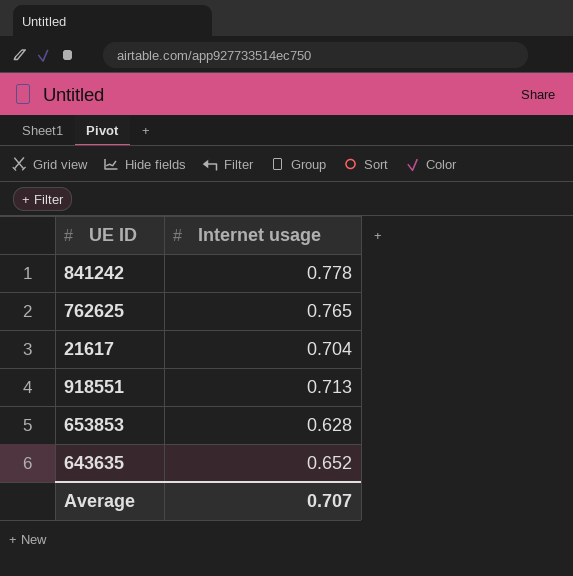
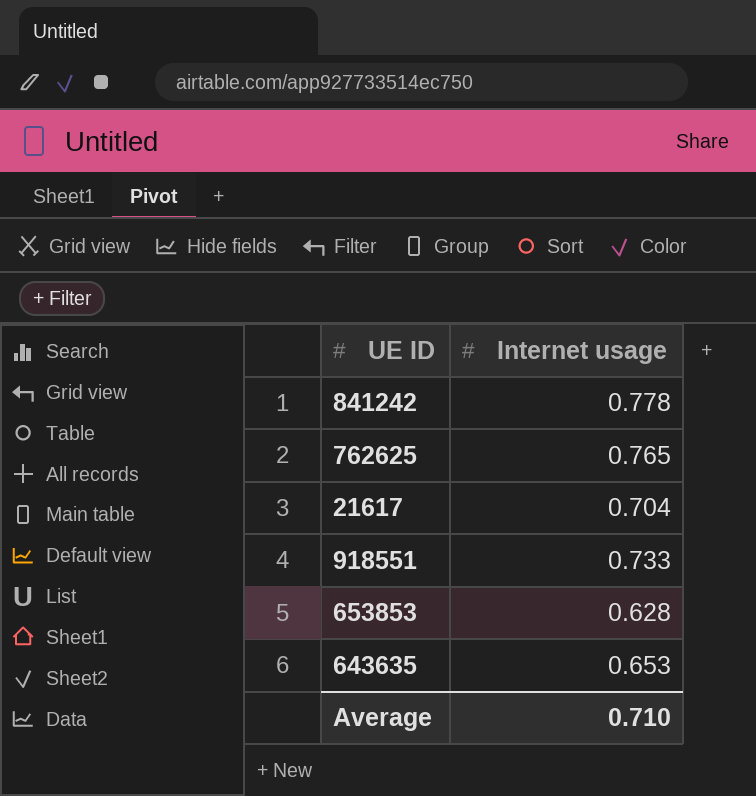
918551 | Internet usage: 0.713 -> 0.733
643635 | Internet usage: 0.652 -> 0.653
Average | Internet usage: 0.707 -> 0.710

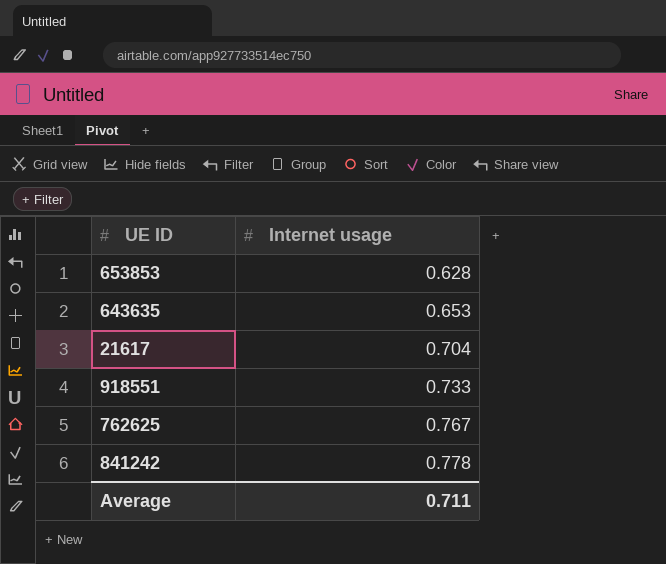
row order: none -> Internet usage ascending
762625 | Internet usage: 0.765 -> 0.767
Average | Internet usage: 0.710 -> 0.711

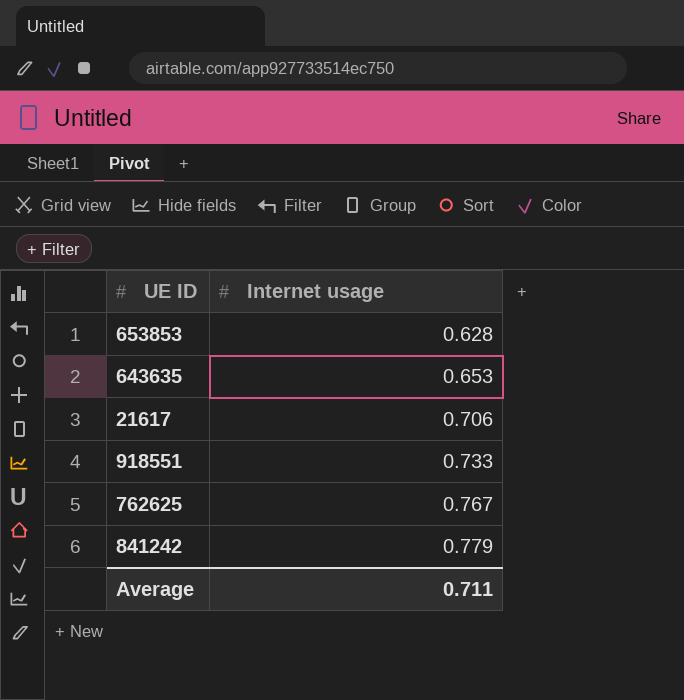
21617 | Internet usage: 0.704 -> 0.706
841242 | Internet usage: 0.778 -> 0.779

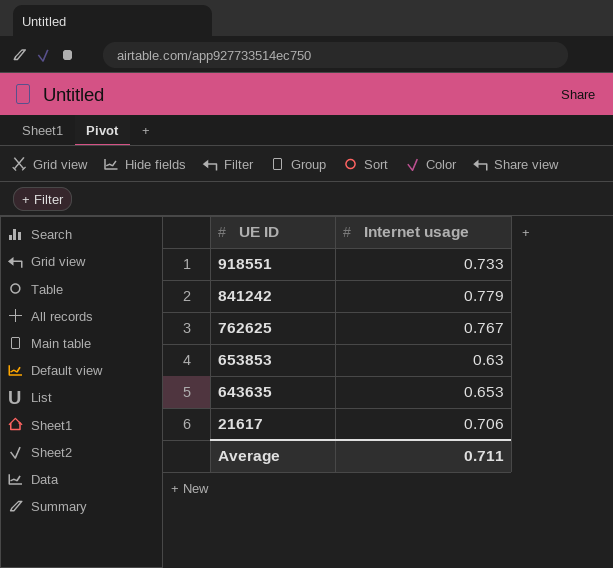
row order: Internet usage ascending -> UE ID descending
653853 | Internet usage: 0.628 -> 0.63

